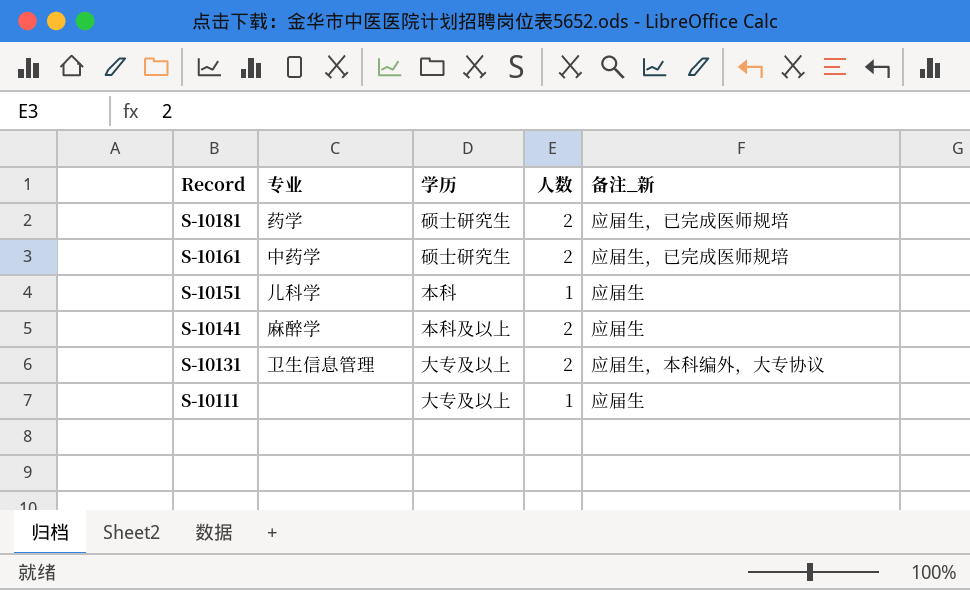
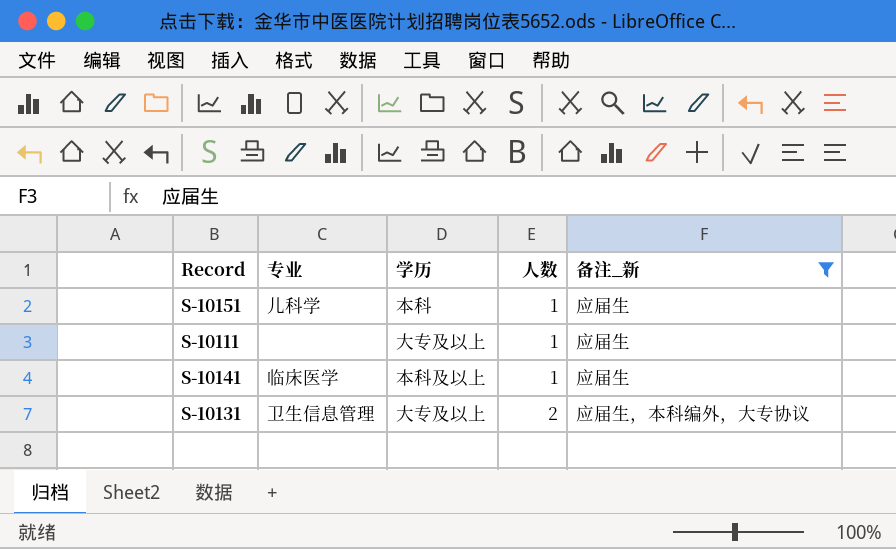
filter: none -> 备注_新 != 应届生，已完成医师规培
row order: Record descending -> 人数 ascending
S-10141 | 专业: 麻醉学 -> 临床医学
S-10141 | 人数: 2 -> 1

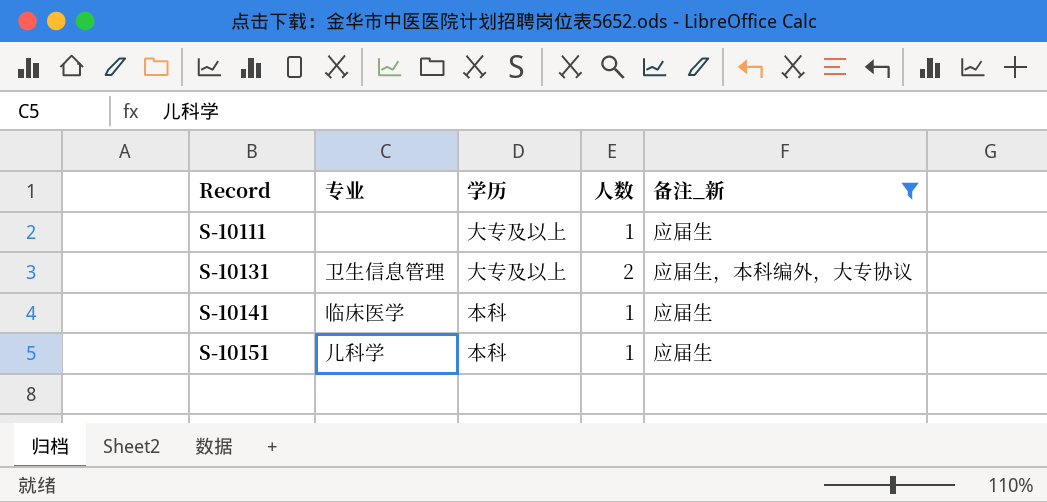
row order: 人数 ascending -> Record ascending
S-10141 | 学历: 本科及以上 -> 本科

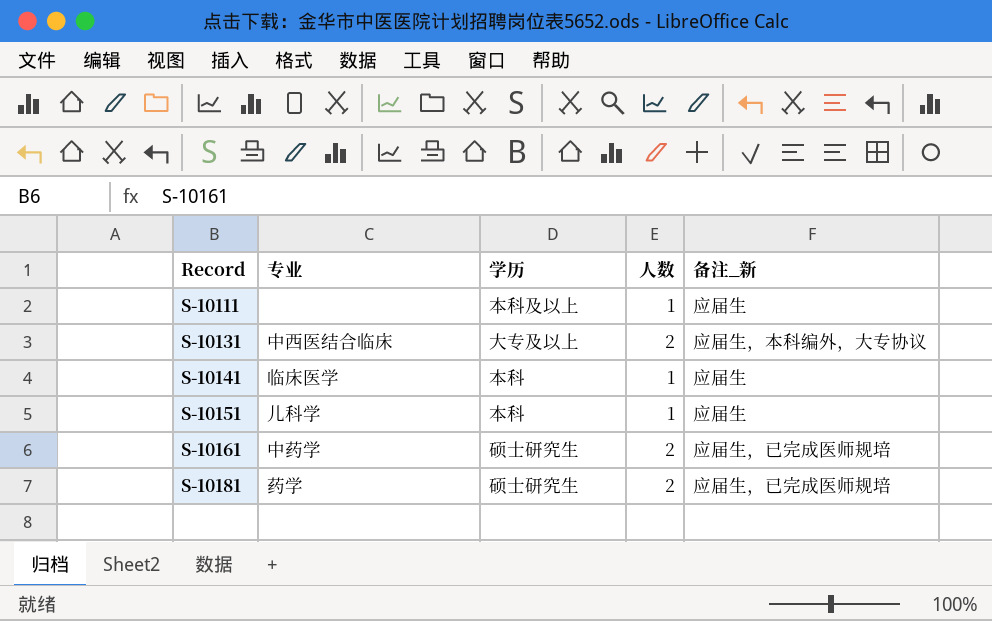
filter: 备注_新 != 应届生，已完成医师规培 -> none
S-10111 | 学历: 大专及以上 -> 本科及以上
S-10131 | 专业: 卫生信息管理 -> 中西医结合临床

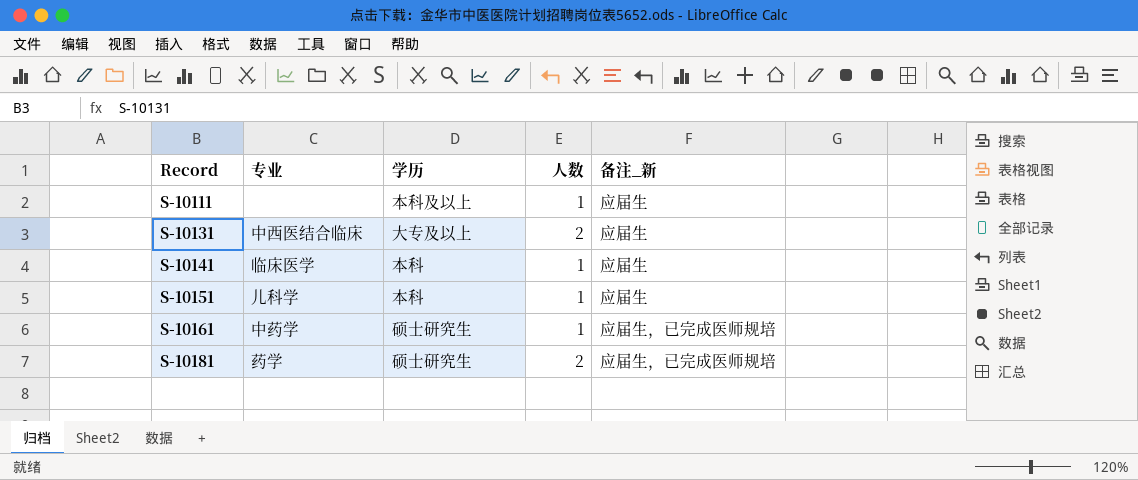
S-10131 | 备注_新: 应届生，本科编外，大专协议 -> 应届生
S-10161 | 人数: 2 -> 1

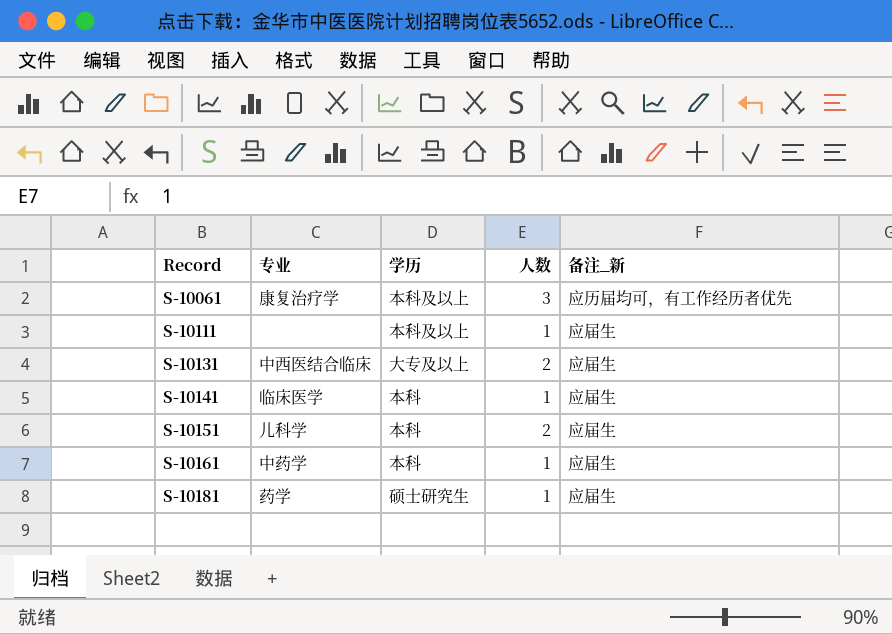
row S-10061: none -> 康复治疗学 | 本科及以上 | 3 | 应历届均可，有工作经历者优先
S-10151 | 人数: 1 -> 2
S-10161 | 学历: 硕士研究生 -> 本科
S-10161 | 备注_新: 应届生，已完成医师规培 -> 应届生
S-10181 | 人数: 2 -> 1
S-10181 | 备注_新: 应届生，已完成医师规培 -> 应届生

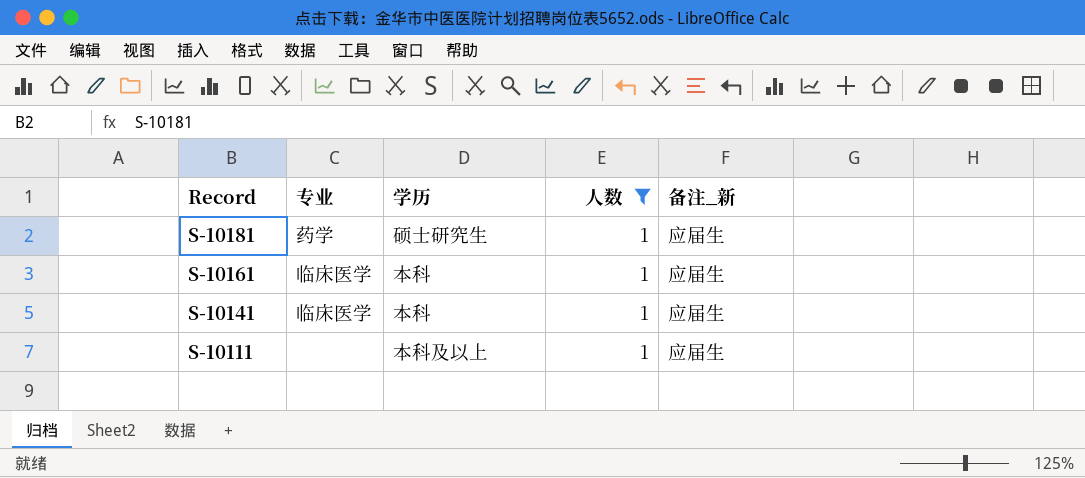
filter: none -> 人数 = 1
row order: Record ascending -> Record descending
S-10161 | 专业: 中药学 -> 临床医学

